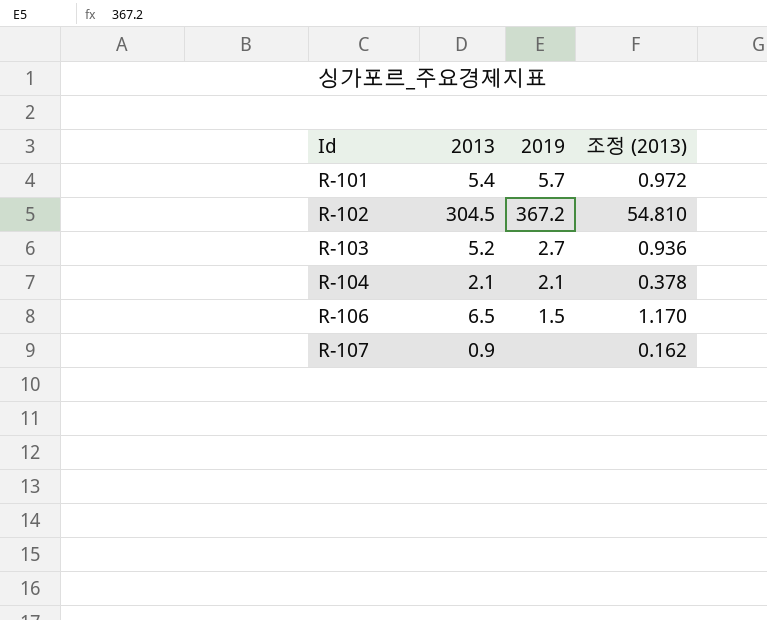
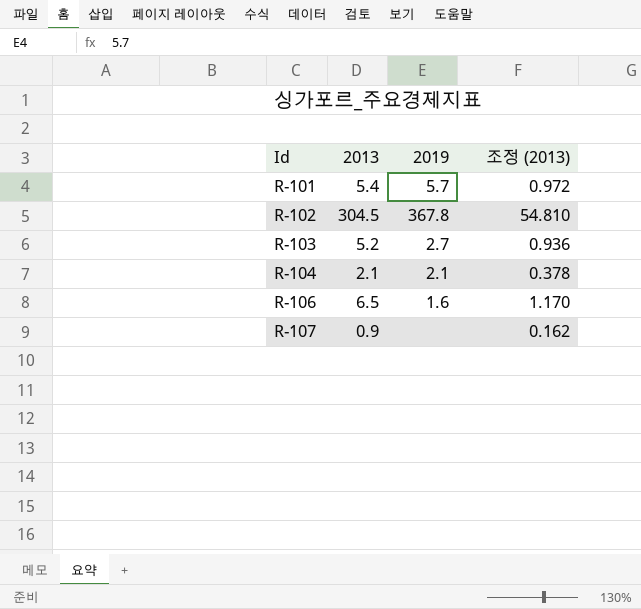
R-102 | 2019: 367.2 -> 367.8
R-106 | 2019: 1.5 -> 1.6

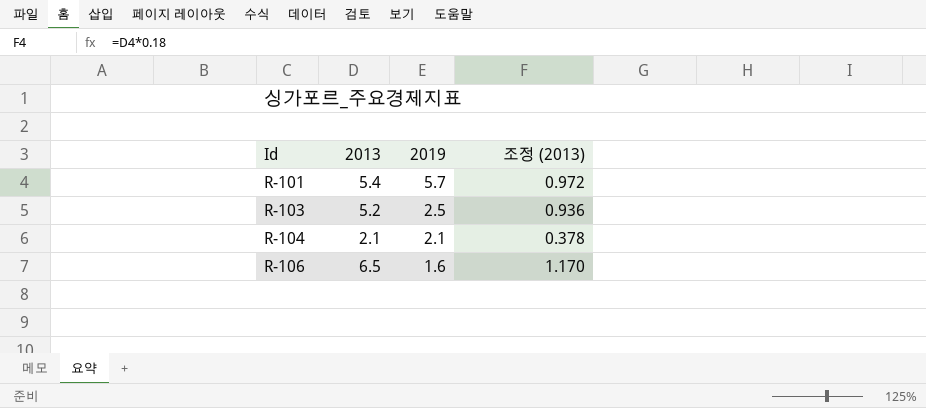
row R-102: 304.5 | 367.8 | 54.810 -> none
row R-107: 0.9 | none | 0.162 -> none
R-103 | 2019: 2.7 -> 2.5

